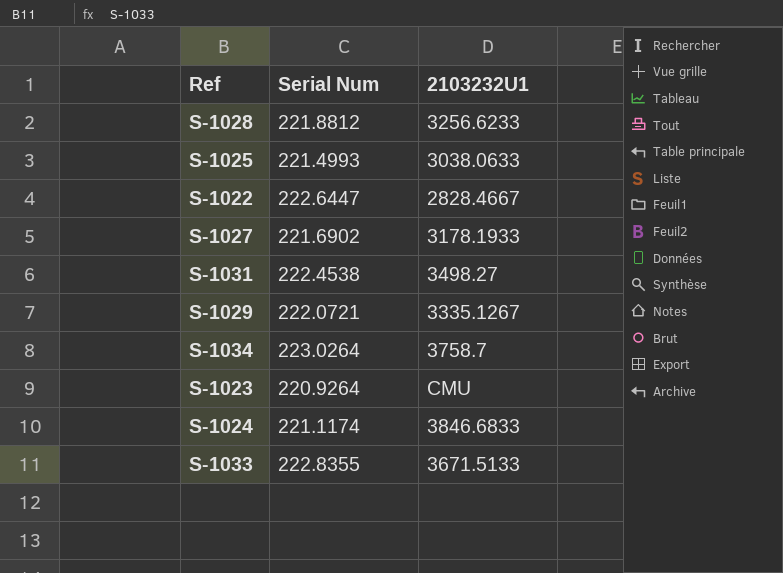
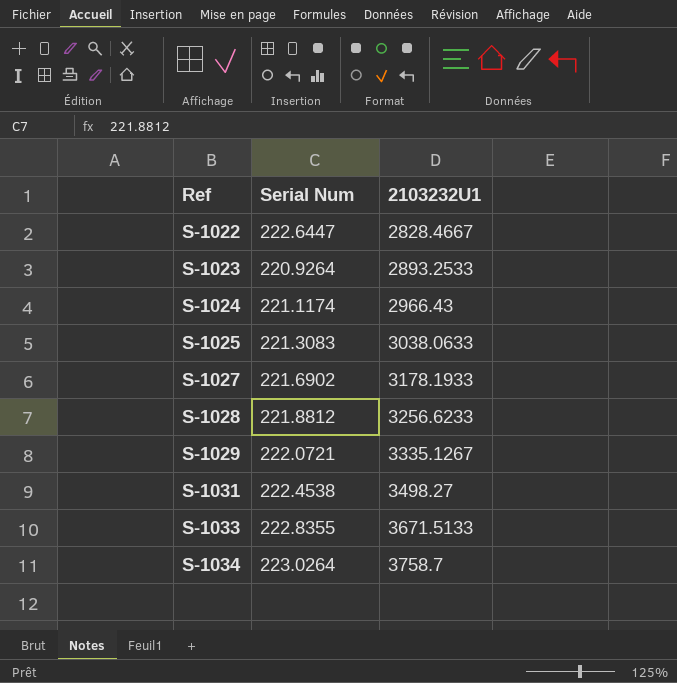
row order: none -> Ref ascending
S-1023 | 2103232U1: CMU -> 2893.2533
S-1024 | 2103232U1: 3846.6833 -> 2966.43
S-1025 | Serial Num: 221.4993 -> 221.3083

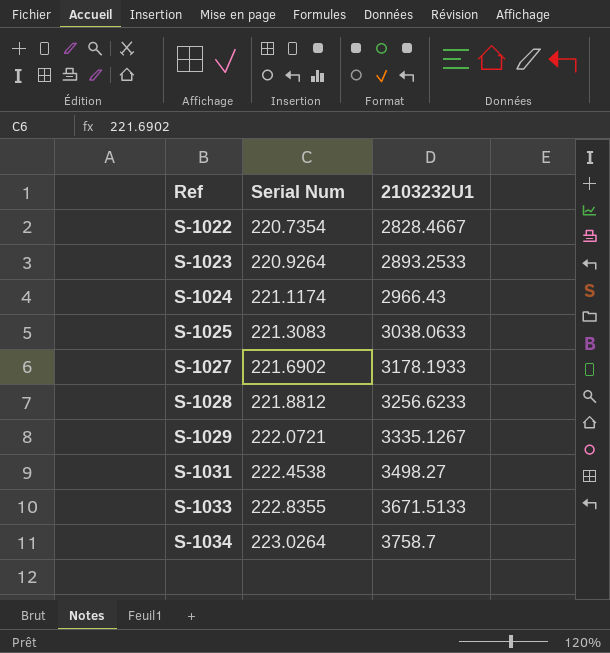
S-1022 | Serial Num: 222.6447 -> 220.7354

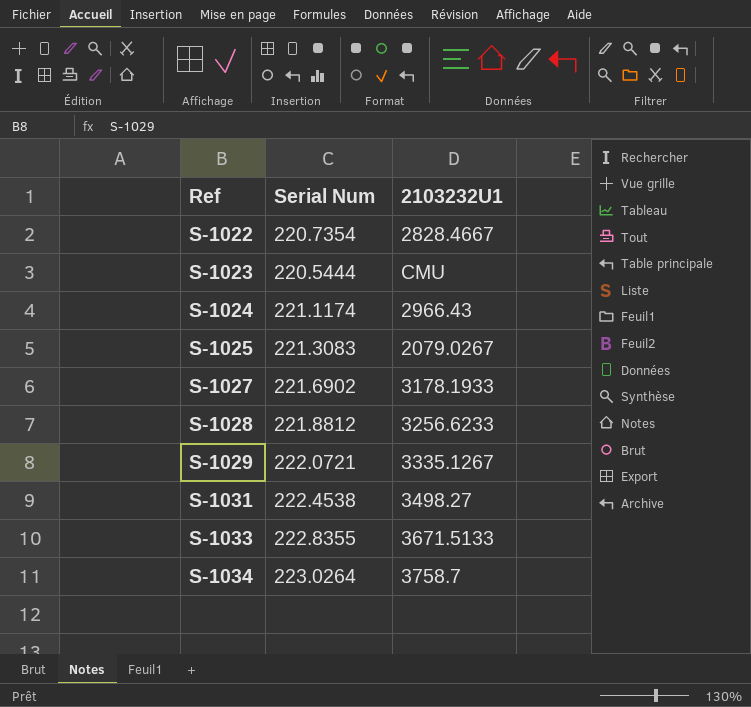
S-1023 | Serial Num: 220.9264 -> 220.5444
S-1023 | 2103232U1: 2893.2533 -> CMU
S-1025 | 2103232U1: 3038.0633 -> 2079.0267

